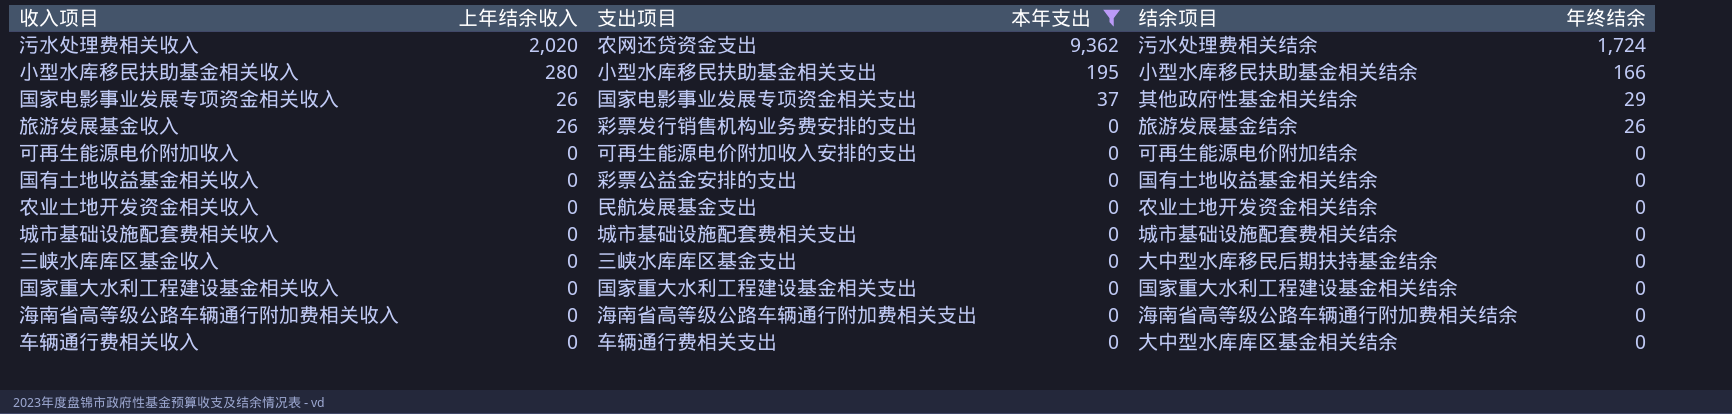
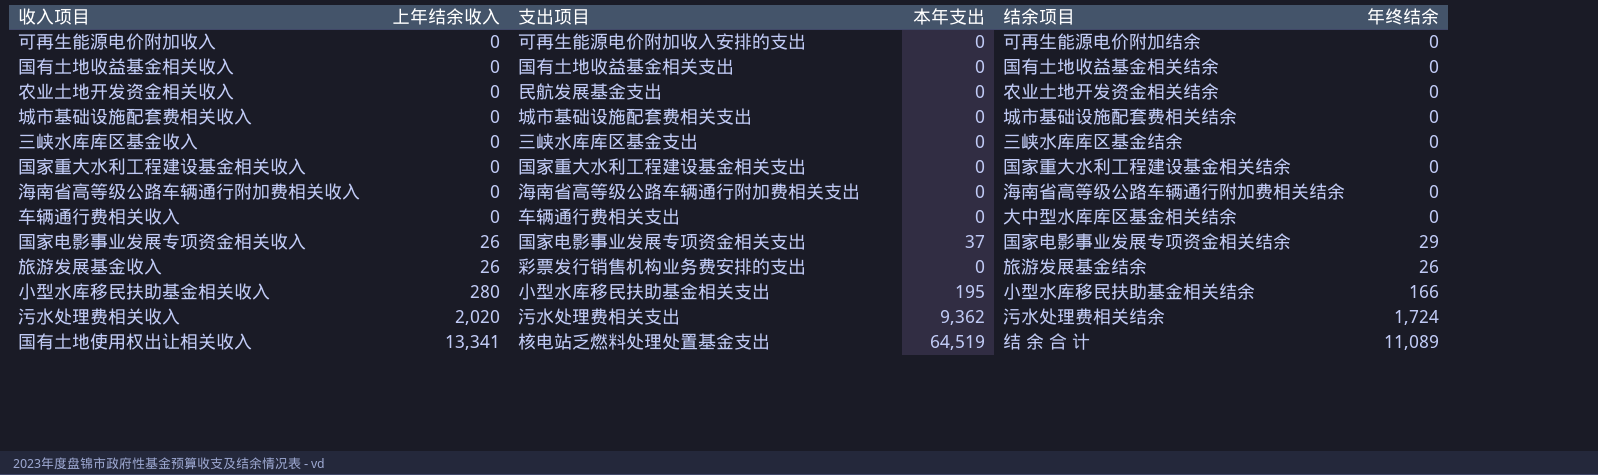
filter: 本年支出 != 64,519 -> none
row order: 上年结余收入 descending -> 上年结余收入 ascending
国有土地收益基金相关收入 | 支出项目: 彩票公益金安排的支出 -> 国有土地收益基金相关支出
三峡水库库区基金收入 | 结余项目: 大中型水库移民后期扶持基金结余 -> 三峡水库库区基金结余
国家电影事业发展专项资金相关收入 | 结余项目: 其他政府性基金相关结余 -> 国家电影事业发展专项资金相关结余
污水处理费相关收入 | 支出项目: 农网还贷资金支出 -> 污水处理费相关支出

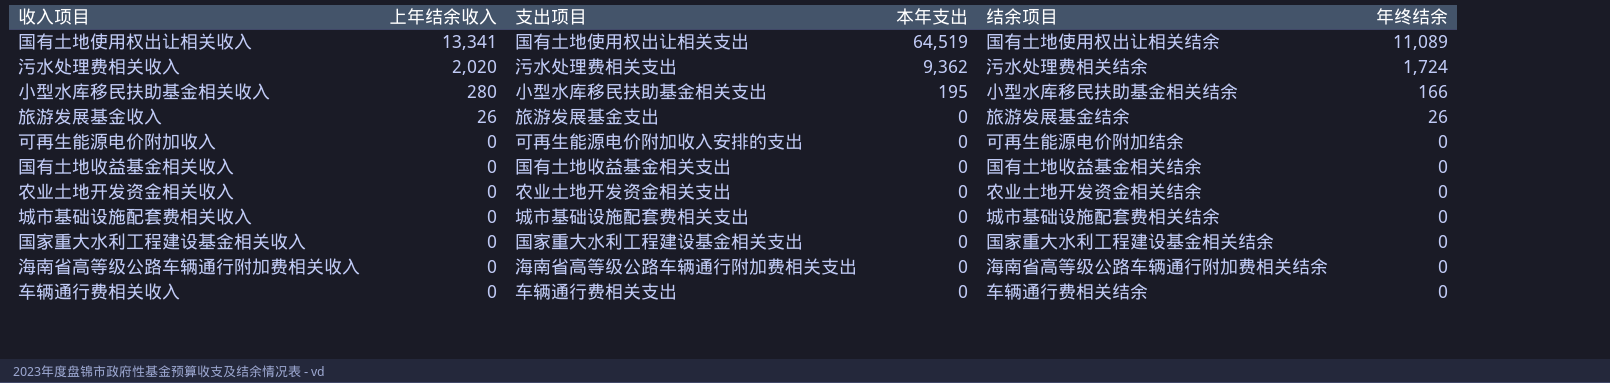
row order: 上年结余收入 ascending -> 上年结余收入 descending
row 三峡水库库区基金收入: 0 | 三峡水库库区基金支出 | 0 | 三峡水库库区基金结余 | 0 -> none
row 国家电影事业发展专项资金相关收入: 26 | 国家电影事业发展专项资金相关支出 | 37 | 国家电影事业发展专项资金相关结余 | 29 -> none
国有土地使用权出让相关收入 | 支出项目: 核电站乏燃料处理处置基金支出 -> 国有土地使用权出让相关支出
国有土地使用权出让相关收入 | 结余项目: 结 余 合 计 -> 国有土地使用权出让相关结余
旅游发展基金收入 | 支出项目: 彩票发行销售机构业务费安排的支出 -> 旅游发展基金支出
农业土地开发资金相关收入 | 支出项目: 民航发展基金支出 -> 农业土地开发资金相关支出
车辆通行费相关收入 | 结余项目: 大中型水库库区基金相关结余 -> 车辆通行费相关结余

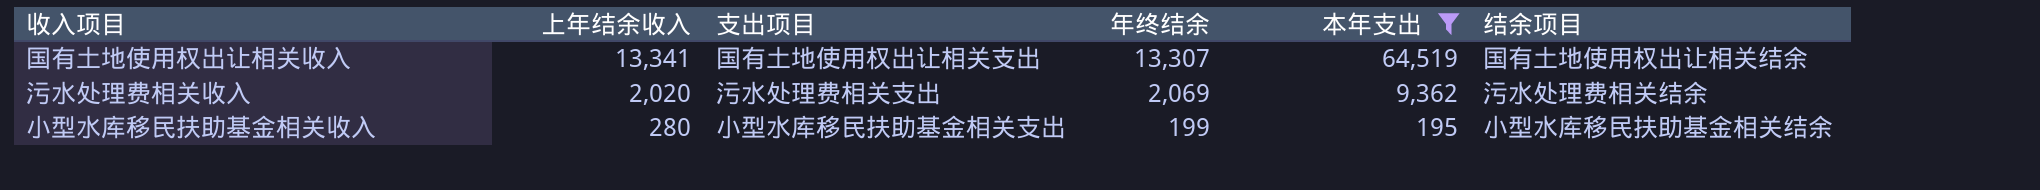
filter: none -> 本年支出 != 0
column 年终结余 | position: 6 -> 4
国有土地使用权出让相关收入 | 年终结余: 11,089 -> 13,307
污水处理费相关收入 | 年终结余: 1,724 -> 2,069
小型水库移民扶助基金相关收入 | 年终结余: 166 -> 199

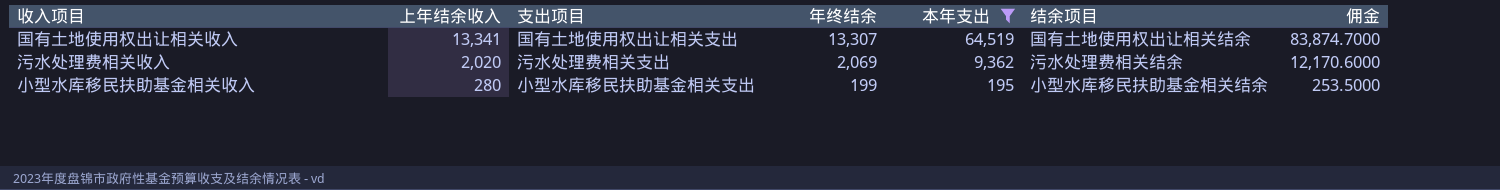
column 佣金 | formula: none -> [本年支出] * 1.3

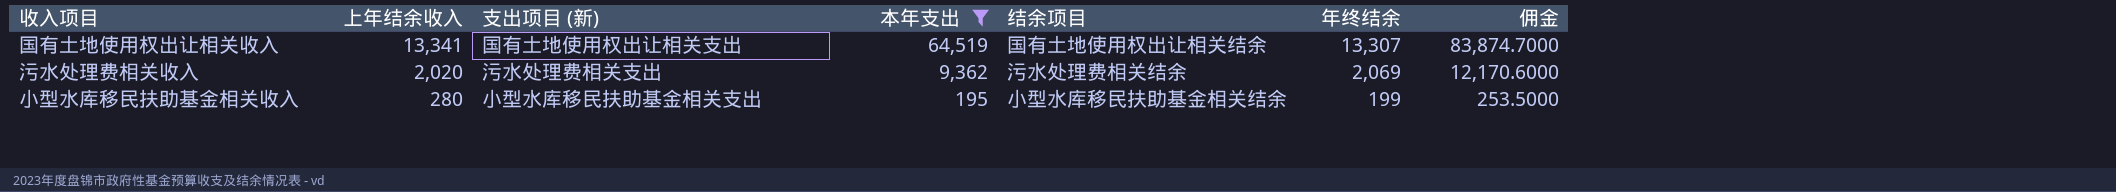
column name: 支出项目 -> 支出项目 (新)
column 年终结余 | position: 4 -> 6

